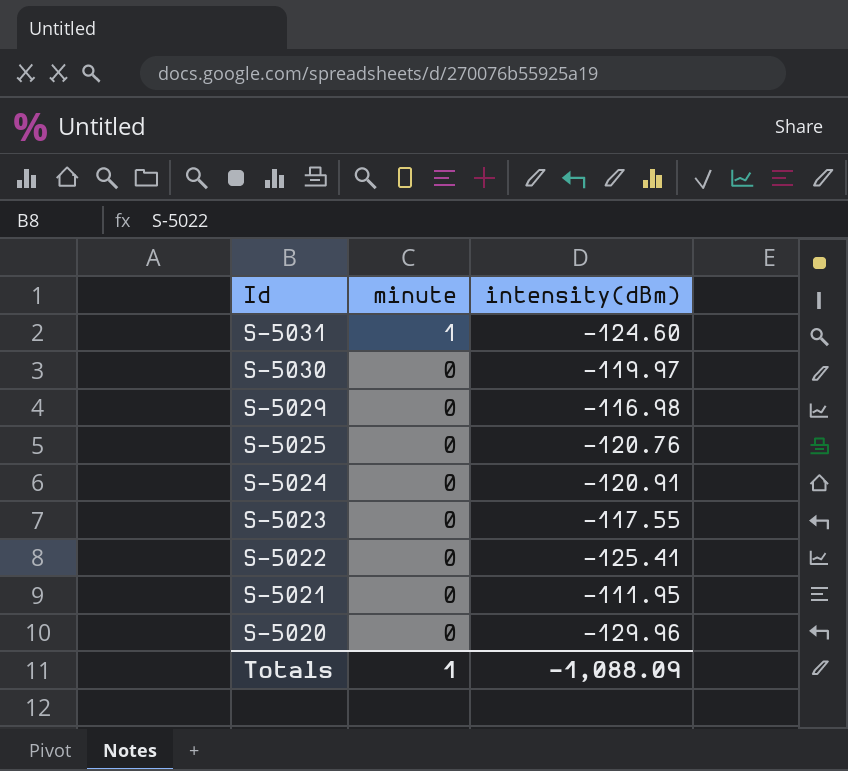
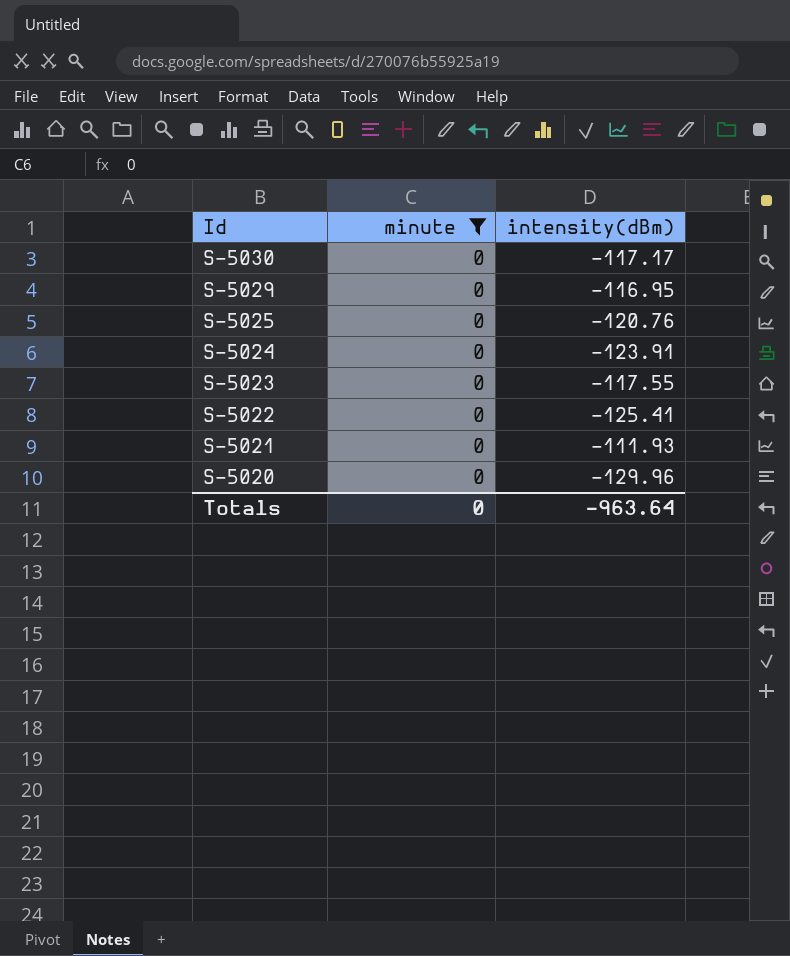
filter: none -> minute = 0
S-5030 | intensity(dBm): -119.97 -> -117.17
S-5029 | intensity(dBm): -116.98 -> -116.95
S-5024 | intensity(dBm): -120.91 -> -123.91
S-5021 | intensity(dBm): -111.95 -> -111.93
Totals | minute: 1 -> 0
Totals | intensity(dBm): -1,088.09 -> -963.64

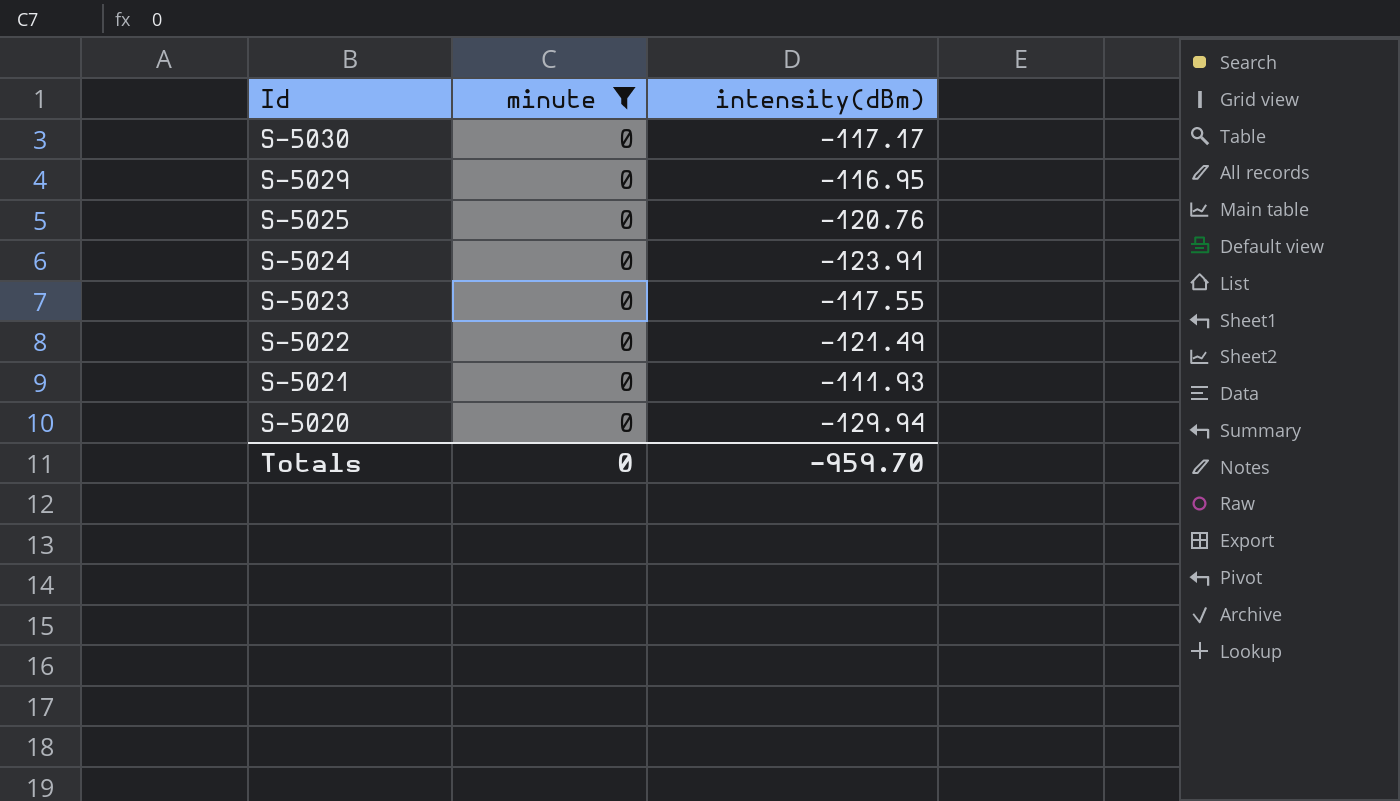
S-5022 | intensity(dBm): -125.41 -> -121.49
S-5020 | intensity(dBm): -129.96 -> -129.94
Totals | intensity(dBm): -963.64 -> -959.70

